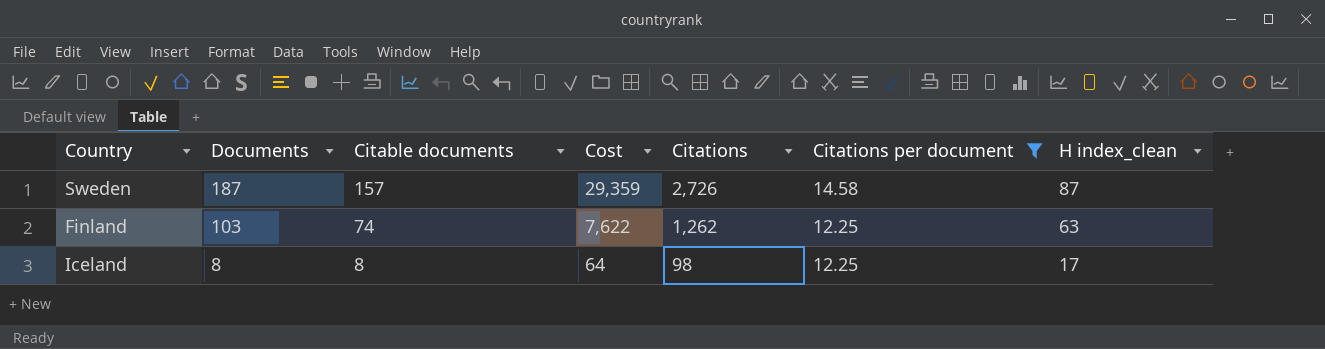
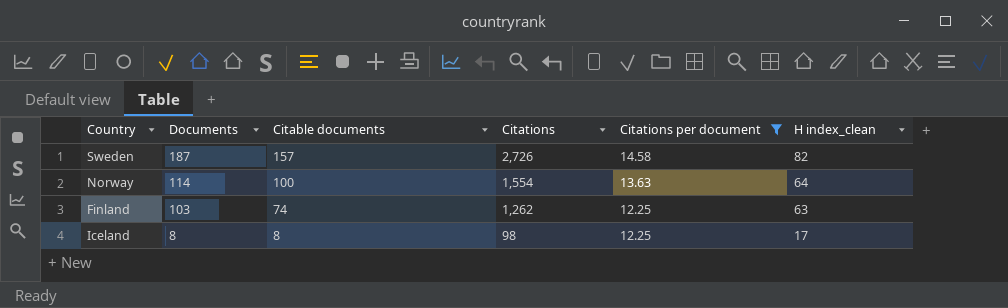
column Cost | formula: [Documents] * [Citable documents] -> none
Sweden | H index_clean: 87 -> 82
row Norway: none -> 114 | 100 | 1,554 | 13.63 | 64

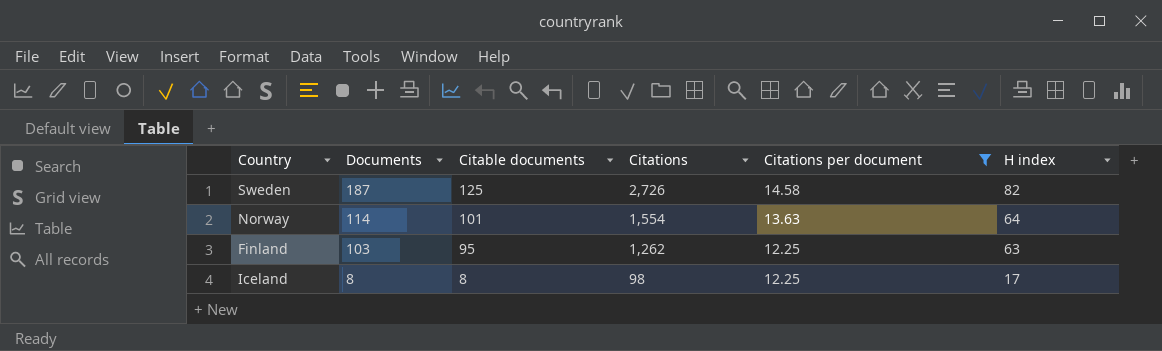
column name: H index_clean -> H index
Sweden | Citable documents: 157 -> 125
Norway | Citable documents: 100 -> 101
Finland | Citable documents: 74 -> 95

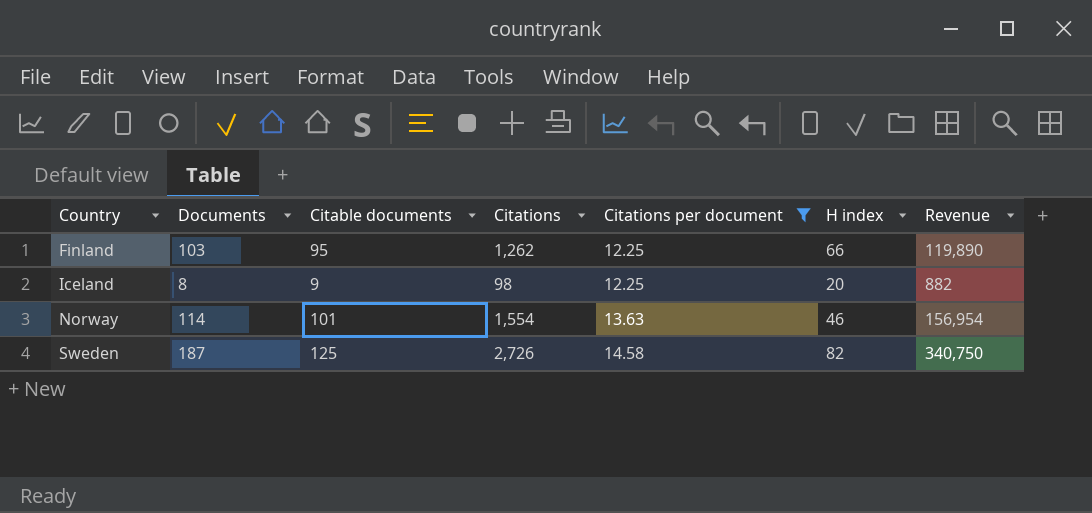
row order: Documents descending -> Country ascending
column Revenue | formula: none -> [Citable documents] * [Citations]
Finland | H index: 63 -> 66
Iceland | Citable documents: 8 -> 9
Iceland | H index: 17 -> 20
Norway | H index: 64 -> 46

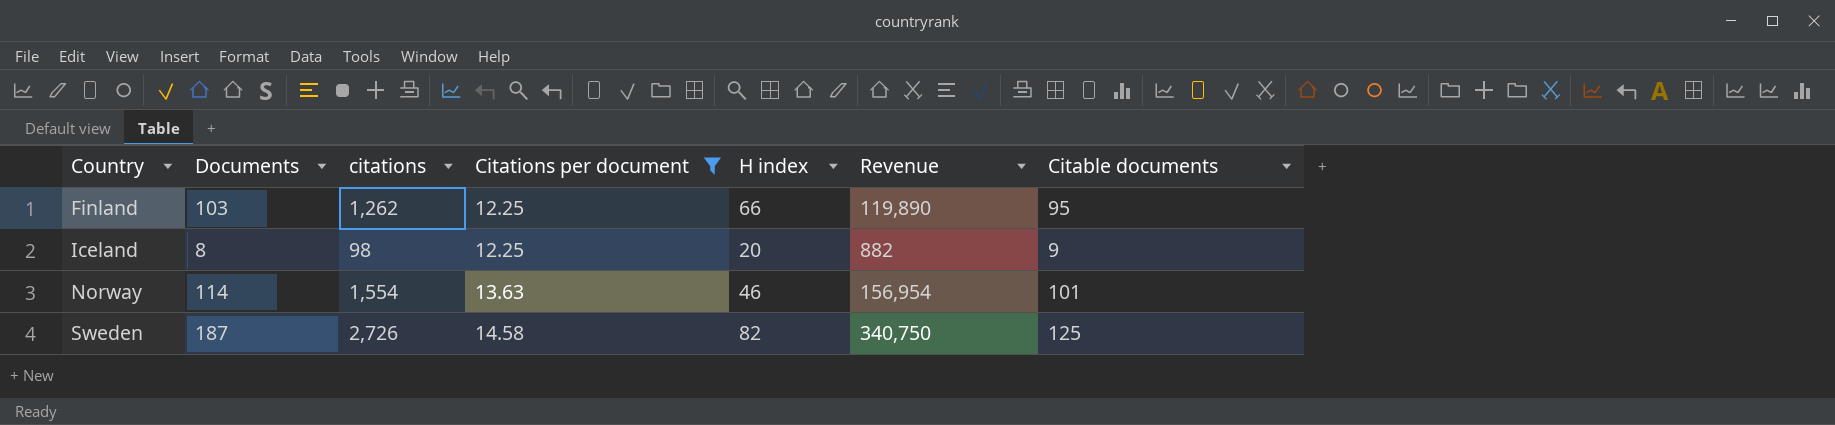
column name: Citations -> citations
column Citable documents | position: 3 -> 7

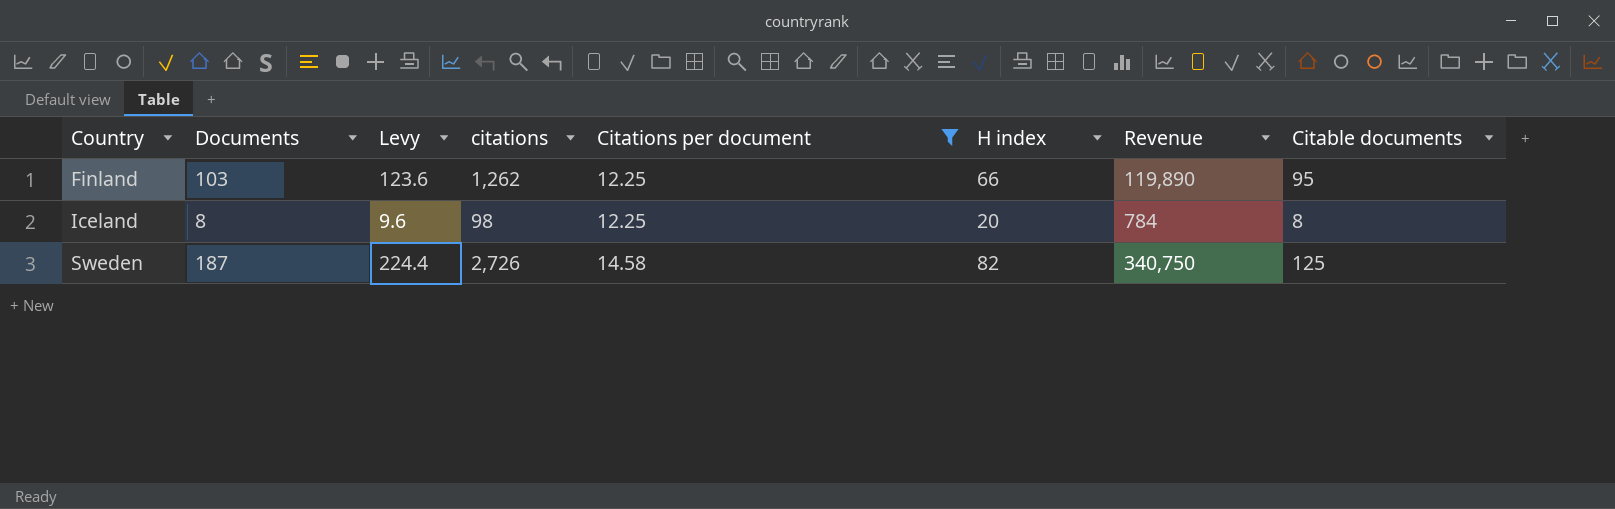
column Levy | formula: none -> [Documents] * 1.2
row Norway: 114 | 1,554 | 13.63 | 46 | 156,954 | 101 -> none
Iceland | Revenue: 882 -> 784
Iceland | Citable documents: 9 -> 8

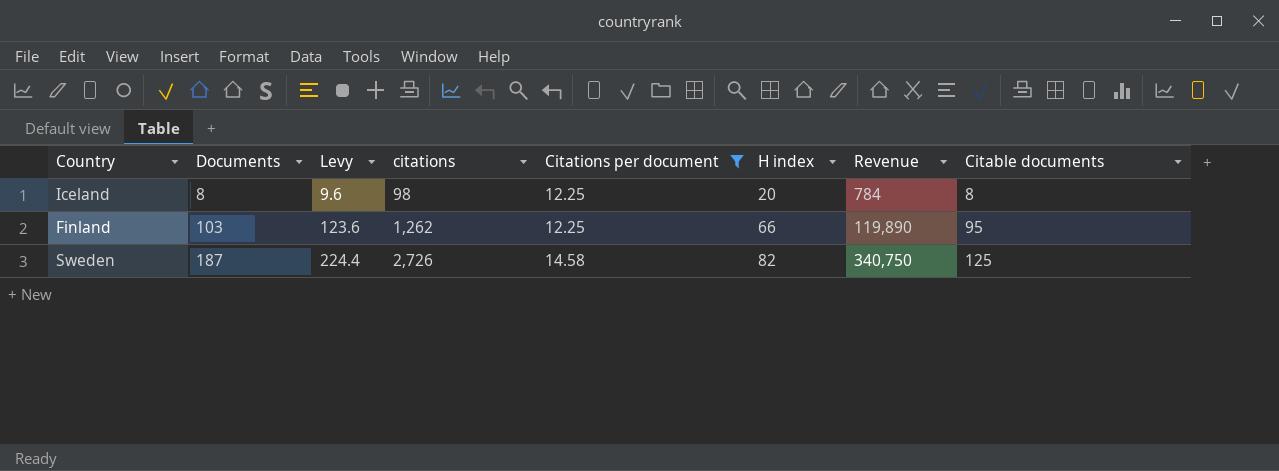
row order: Country ascending -> Documents ascending

